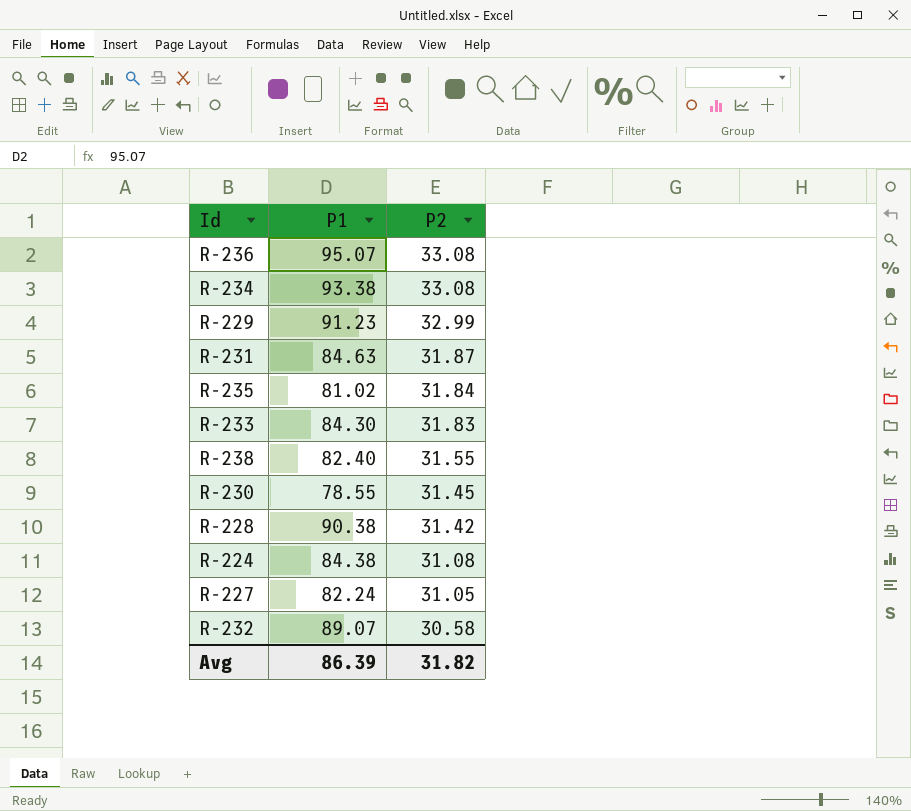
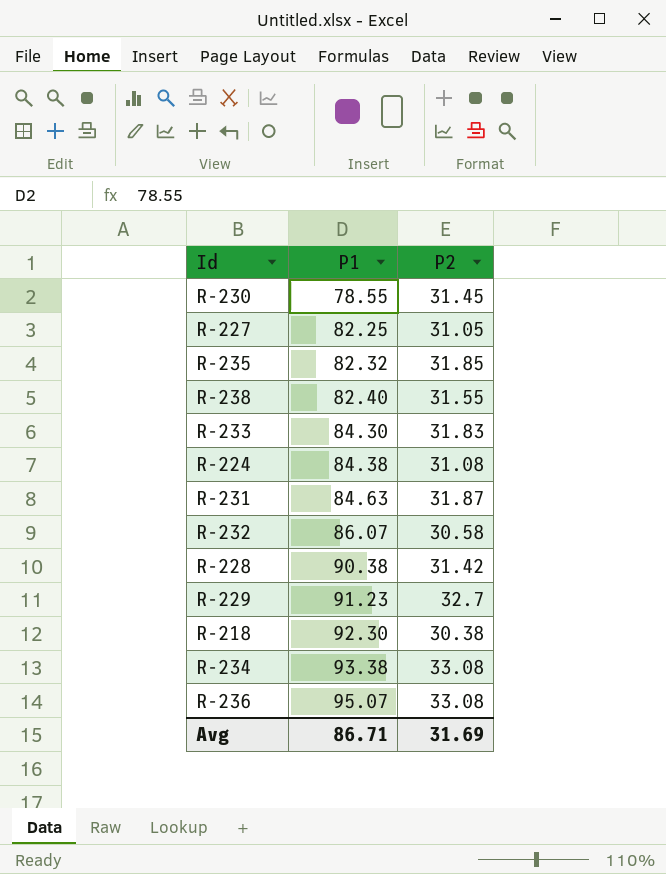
row order: P2 descending -> P1 ascending
R-227 | P1: 82.24 -> 82.25
R-235 | P1: 81.02 -> 82.32
R-235 | P2: 31.84 -> 31.85
R-232 | P1: 89.07 -> 86.07
R-229 | P2: 32.99 -> 32.7
row R-218: none -> 92.30 | 30.38
Avg | P1: 86.39 -> 86.71
Avg | P2: 31.82 -> 31.69

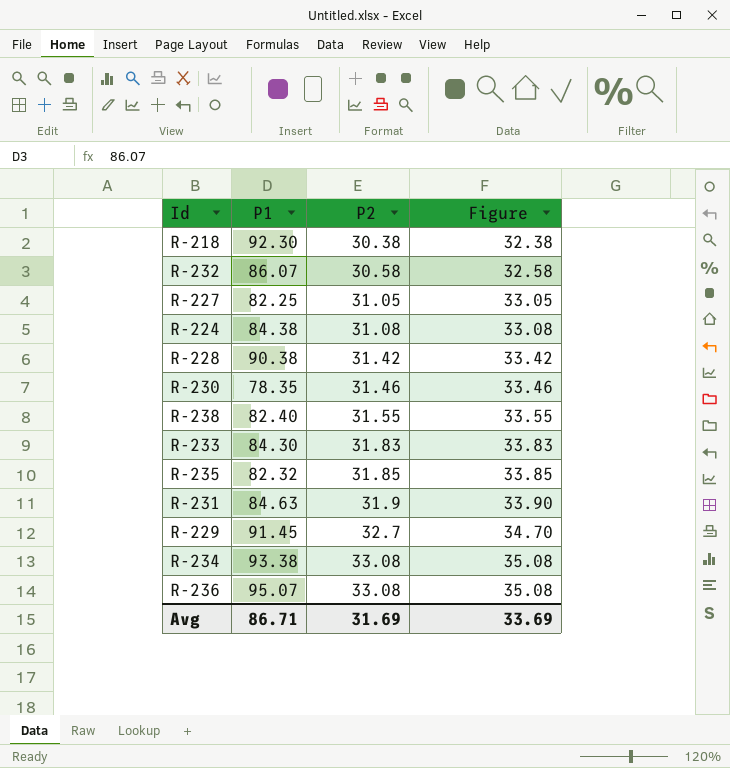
row order: P1 ascending -> P2 ascending
column Figure | formula: none -> [P2] + 2
R-230 | P1: 78.55 -> 78.35
R-230 | P2: 31.45 -> 31.46
R-231 | P2: 31.87 -> 31.9
R-229 | P1: 91.23 -> 91.45

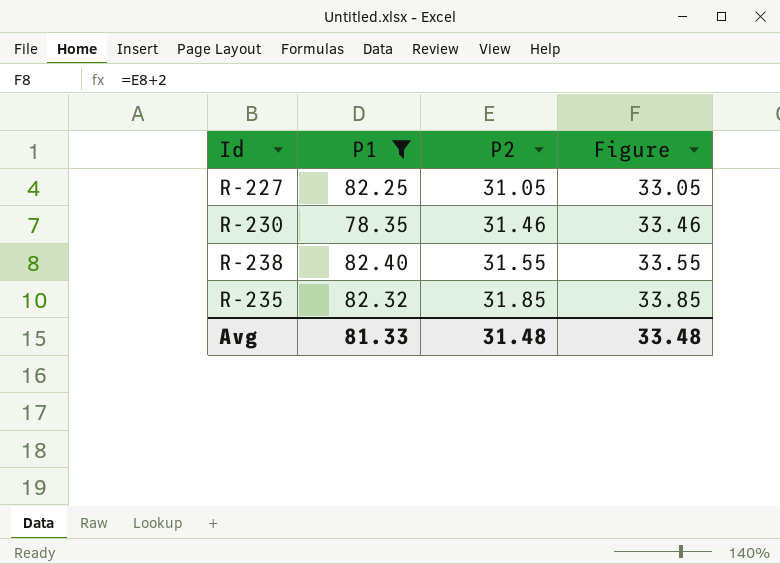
filter: none -> P1 <= 82.40
Avg | P1: 86.71 -> 81.33
Avg | P2: 31.69 -> 31.48
Avg | Figure: 33.69 -> 33.48

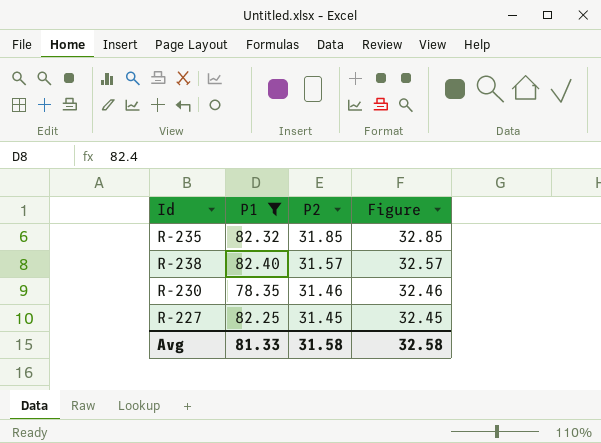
row order: P2 ascending -> P2 descending
column Figure | formula: [P2] + 2 -> [P2] + 1
R-238 | P2: 31.55 -> 31.57
R-227 | P2: 31.05 -> 31.45
Avg | P2: 31.48 -> 31.58
Avg | Figure: 33.48 -> 32.58

